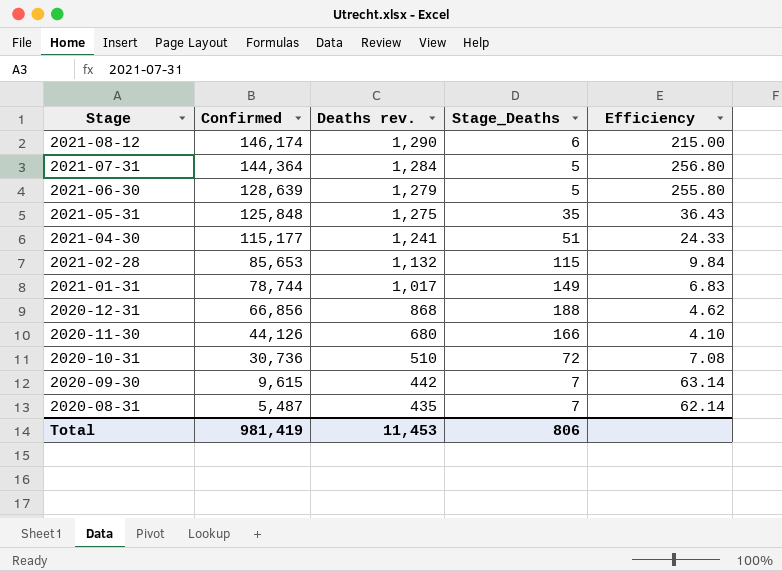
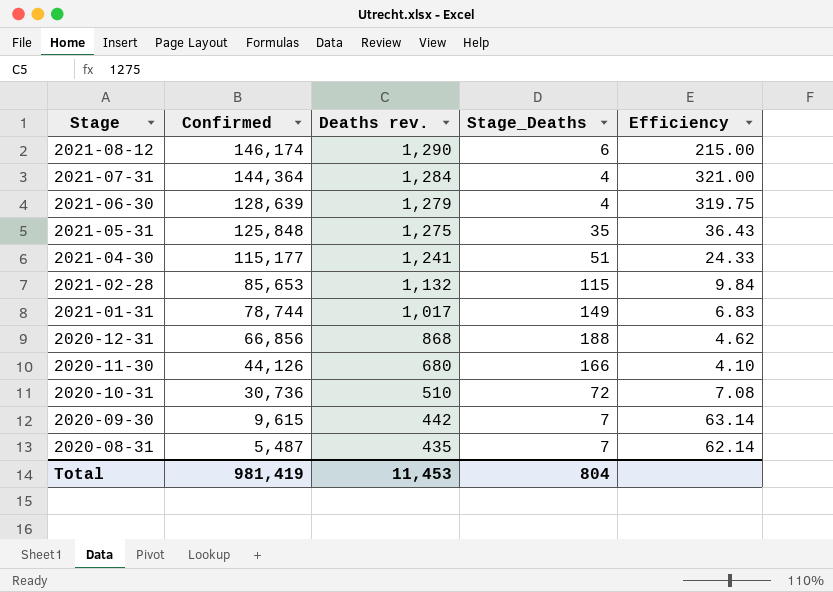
2021-07-31 | Stage_Deaths: 5 -> 4
2021-07-31 | Efficiency: 256.80 -> 321.00
2021-06-30 | Stage_Deaths: 5 -> 4
2021-06-30 | Efficiency: 255.80 -> 319.75
Total | Stage_Deaths: 806 -> 804

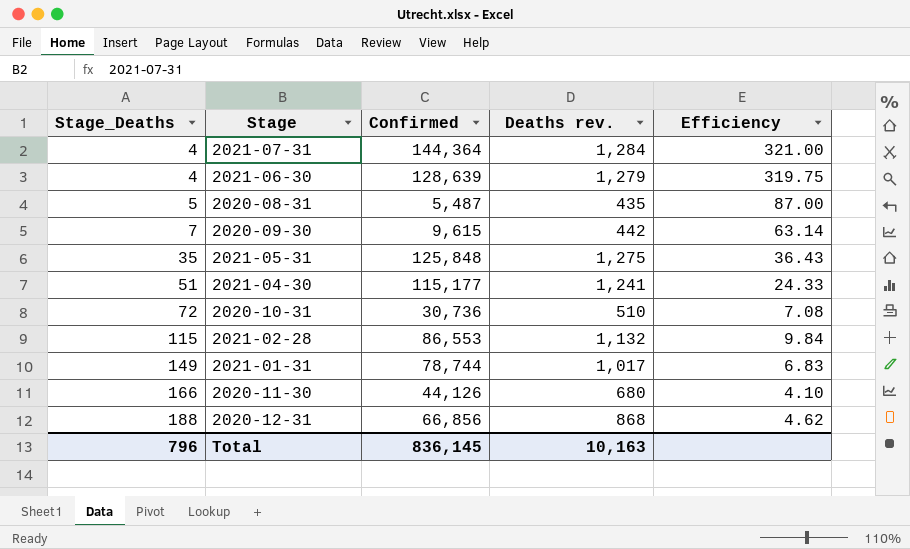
row order: Stage descending -> Stage_Deaths ascending
column Stage_Deaths | position: 4 -> 1
row 2021-08-12: 146,174 | 1,290 | 6 | 215.00 -> none
2020-08-31 | Stage_Deaths: 7 -> 5
2020-08-31 | Efficiency: 62.14 -> 87.00
2021-02-28 | Confirmed: 85,653 -> 86,553
Total | Stage_Deaths: 804 -> 796
Total | Confirmed: 981,419 -> 836,145
Total | Deaths rev.: 11,453 -> 10,163

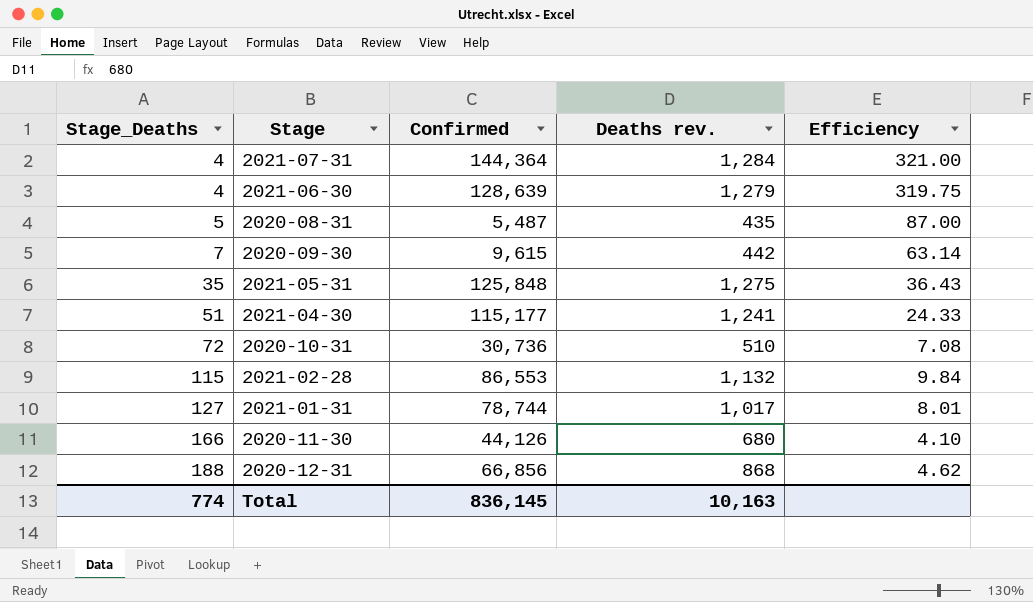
2021-01-31 | Stage_Deaths: 149 -> 127
2021-01-31 | Efficiency: 6.83 -> 8.01
Total | Stage_Deaths: 796 -> 774

